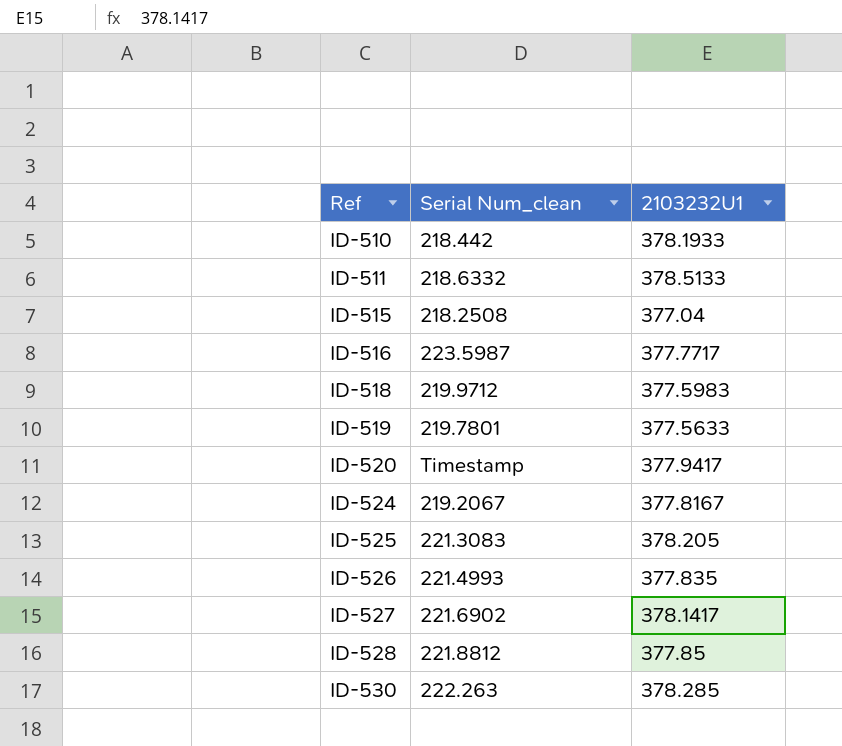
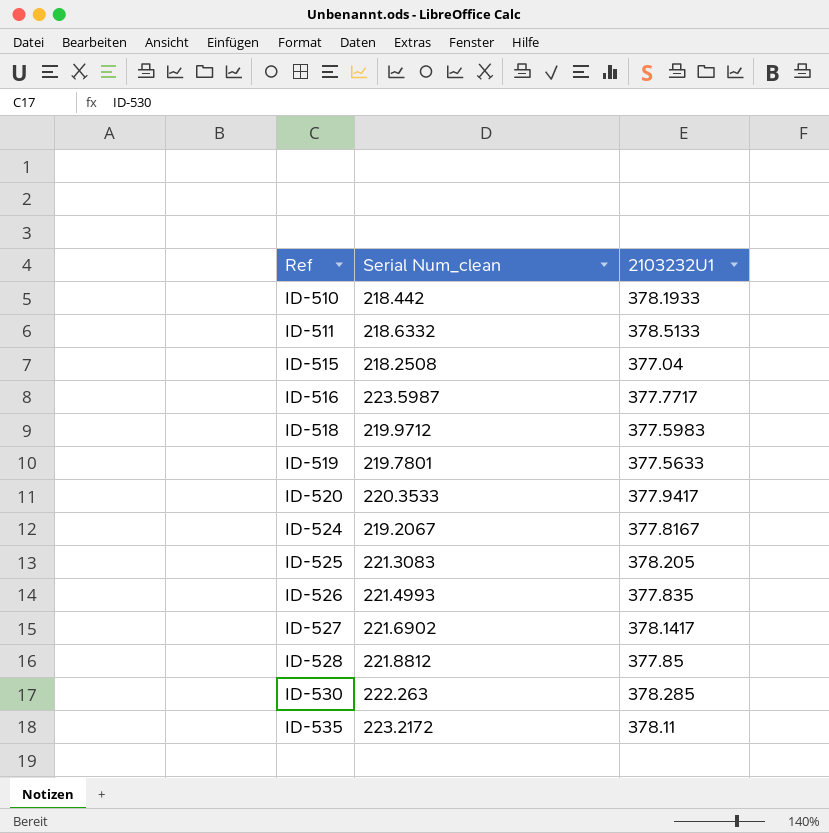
ID-520 | Serial Num_clean: Timestamp -> 220.3533
row ID-535: none -> 223.2172 | 378.11

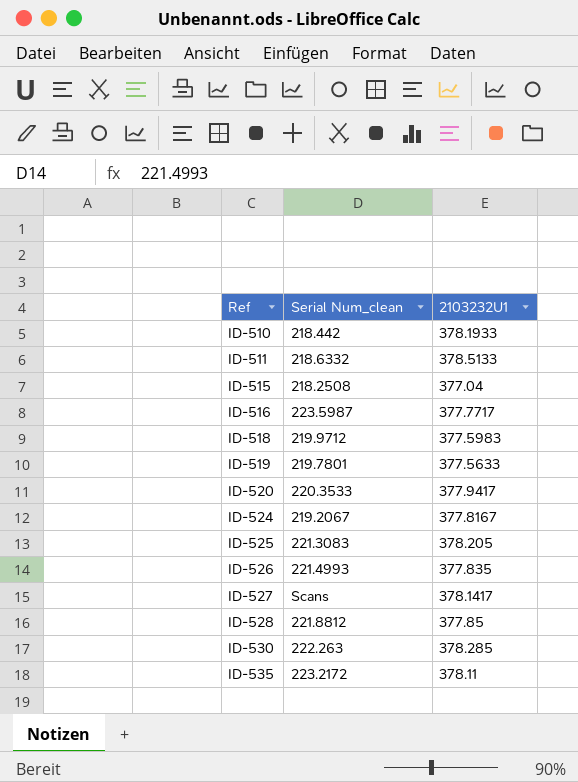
ID-527 | Serial Num_clean: 221.6902 -> Scans

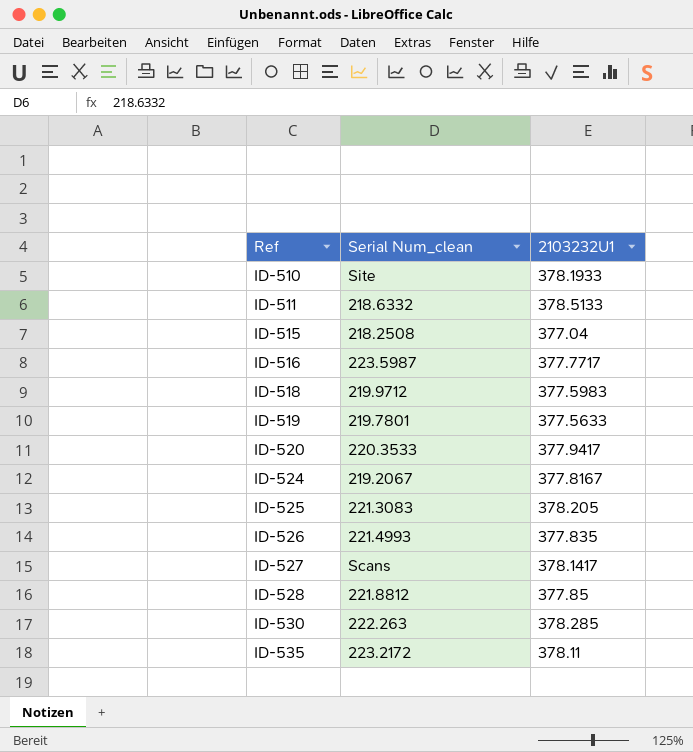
ID-510 | Serial Num_clean: 218.442 -> Site

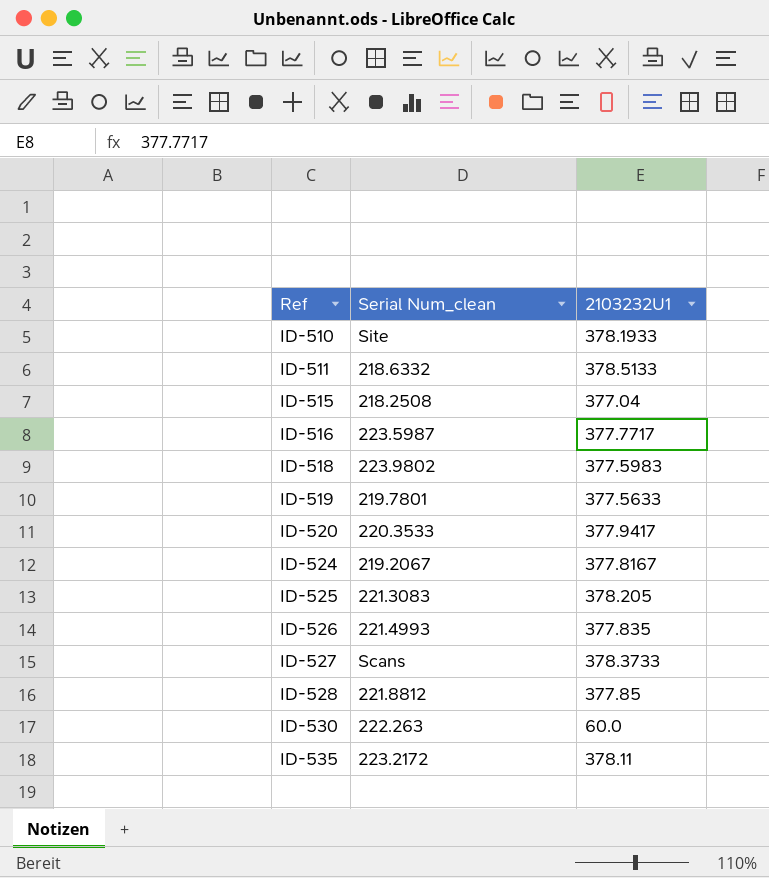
ID-518 | Serial Num_clean: 219.9712 -> 223.9802
ID-527 | 2103232U1: 378.1417 -> 378.3733
ID-530 | 2103232U1: 378.285 -> 60.0

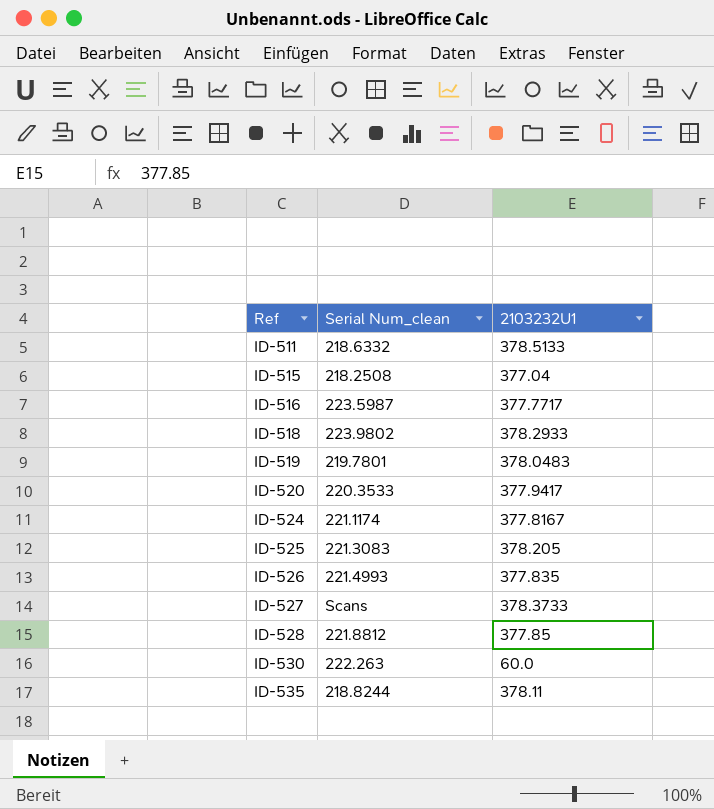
row ID-510: Site | 378.1933 -> none
ID-518 | 2103232U1: 377.5983 -> 378.2933
ID-519 | 2103232U1: 377.5633 -> 378.0483
ID-524 | Serial Num_clean: 219.2067 -> 221.1174
ID-535 | Serial Num_clean: 223.2172 -> 218.8244

